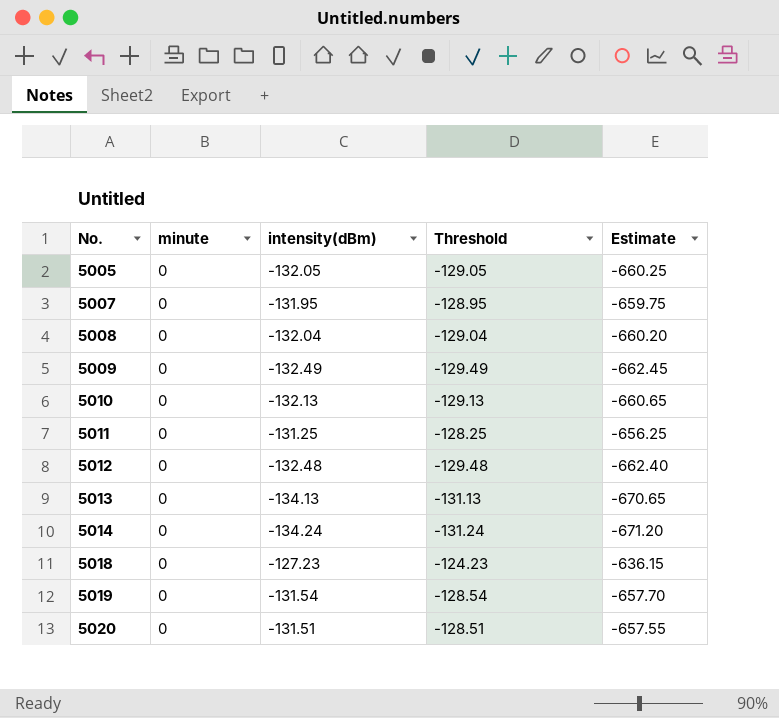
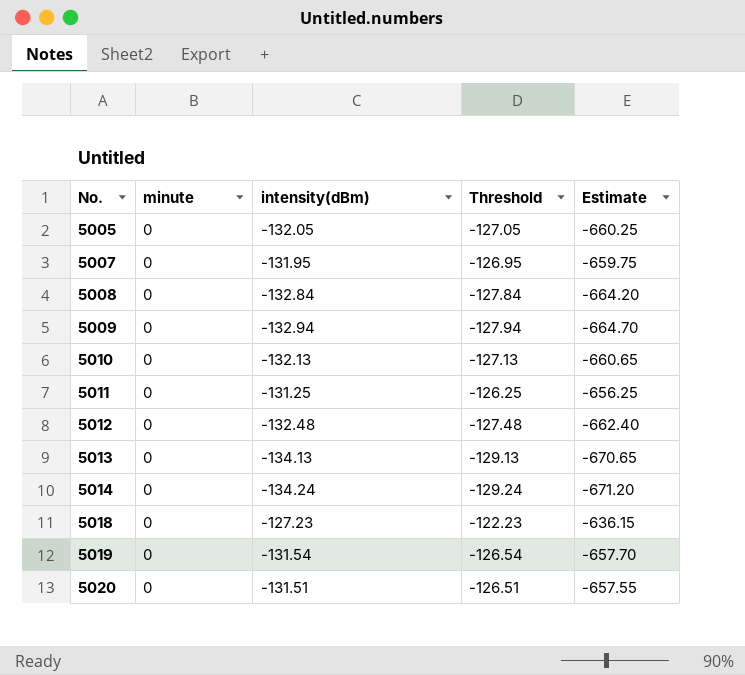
column Threshold | formula: [intensity(dBm)] + 3 -> [intensity(dBm)] + 5
5008 | intensity(dBm): -132.04 -> -132.84
5008 | Estimate: -660.20 -> -664.20
5009 | intensity(dBm): -132.49 -> -132.94
5009 | Estimate: -662.45 -> -664.70

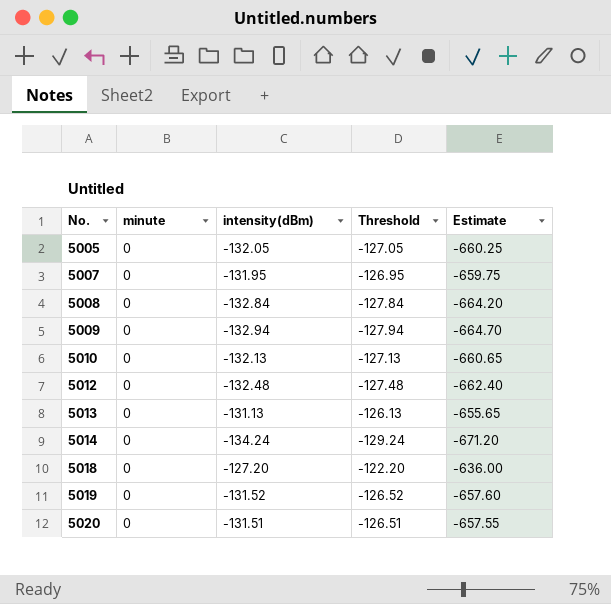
row 5011: 0 | -131.25 | -126.25 | -656.25 -> none
5013 | intensity(dBm): -134.13 -> -131.13
5013 | Threshold: -129.13 -> -126.13
5013 | Estimate: -670.65 -> -655.65
5018 | intensity(dBm): -127.23 -> -127.20
5018 | Threshold: -122.23 -> -122.20
5018 | Estimate: -636.15 -> -636.00
5019 | intensity(dBm): -131.54 -> -131.52
5019 | Threshold: -126.54 -> -126.52
5019 | Estimate: -657.70 -> -657.60

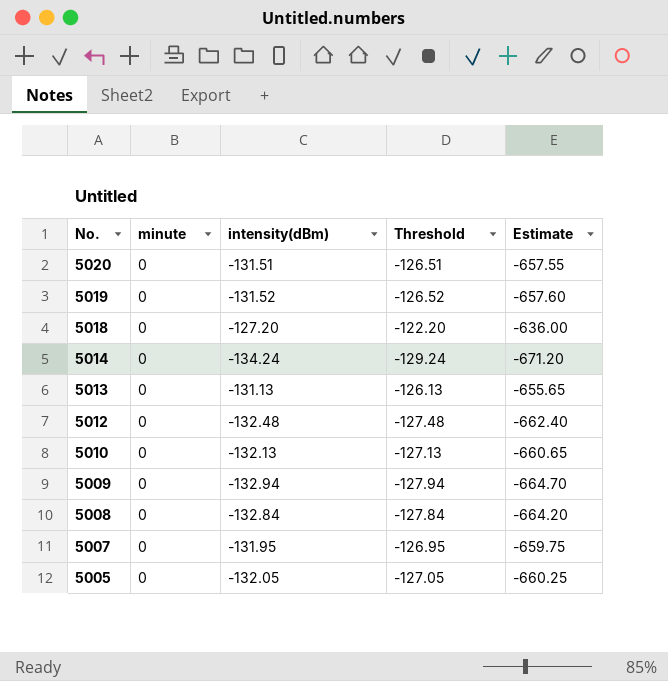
row order: No. ascending -> No. descending

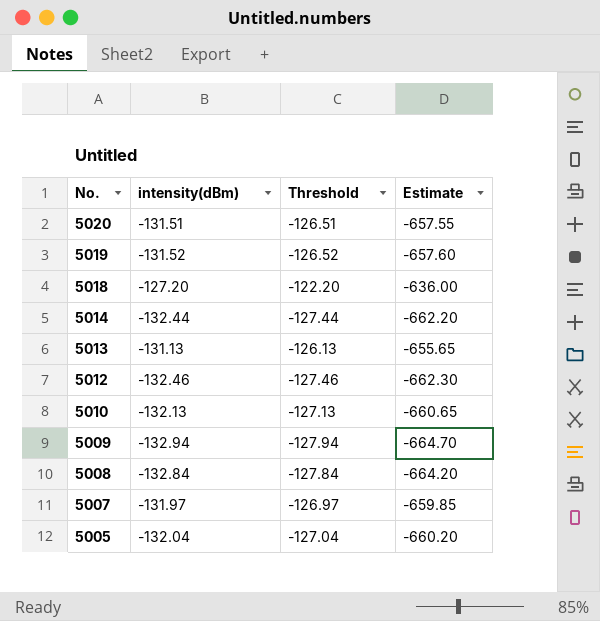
column minute | position: 2 -> none
5014 | intensity(dBm): -134.24 -> -132.44
5014 | Threshold: -129.24 -> -127.44
5014 | Estimate: -671.20 -> -662.20
5012 | intensity(dBm): -132.48 -> -132.46
5012 | Threshold: -127.48 -> -127.46
5012 | Estimate: -662.40 -> -662.30
5007 | intensity(dBm): -131.95 -> -131.97
5007 | Threshold: -126.95 -> -126.97
5007 | Estimate: -659.75 -> -659.85
5005 | intensity(dBm): -132.05 -> -132.04
5005 | Threshold: -127.05 -> -127.04
5005 | Estimate: -660.25 -> -660.20

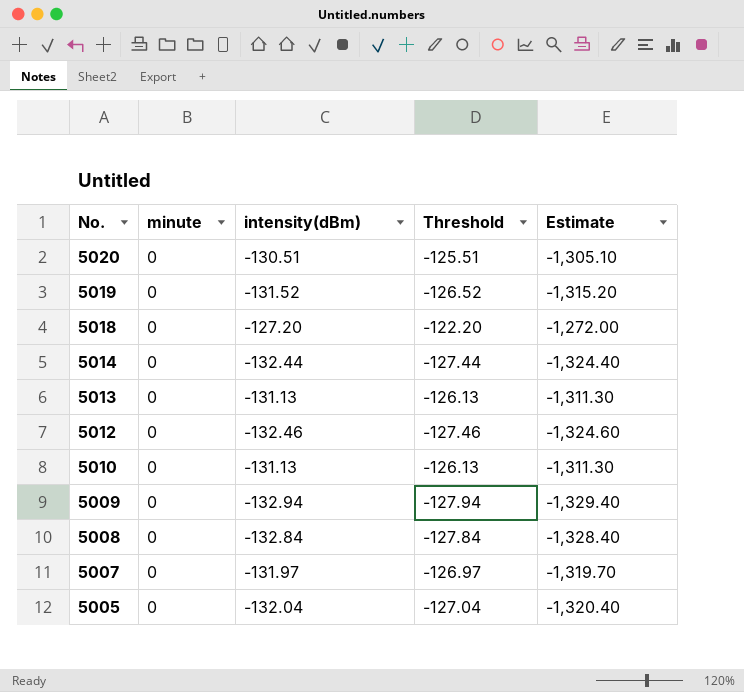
column minute | position: none -> 2
column Estimate | formula: [intensity(dBm)] * 5 -> [intensity(dBm)] * 10
5020 | intensity(dBm): -131.51 -> -130.51
5020 | Threshold: -126.51 -> -125.51
5010 | intensity(dBm): -132.13 -> -131.13
5010 | Threshold: -127.13 -> -126.13

